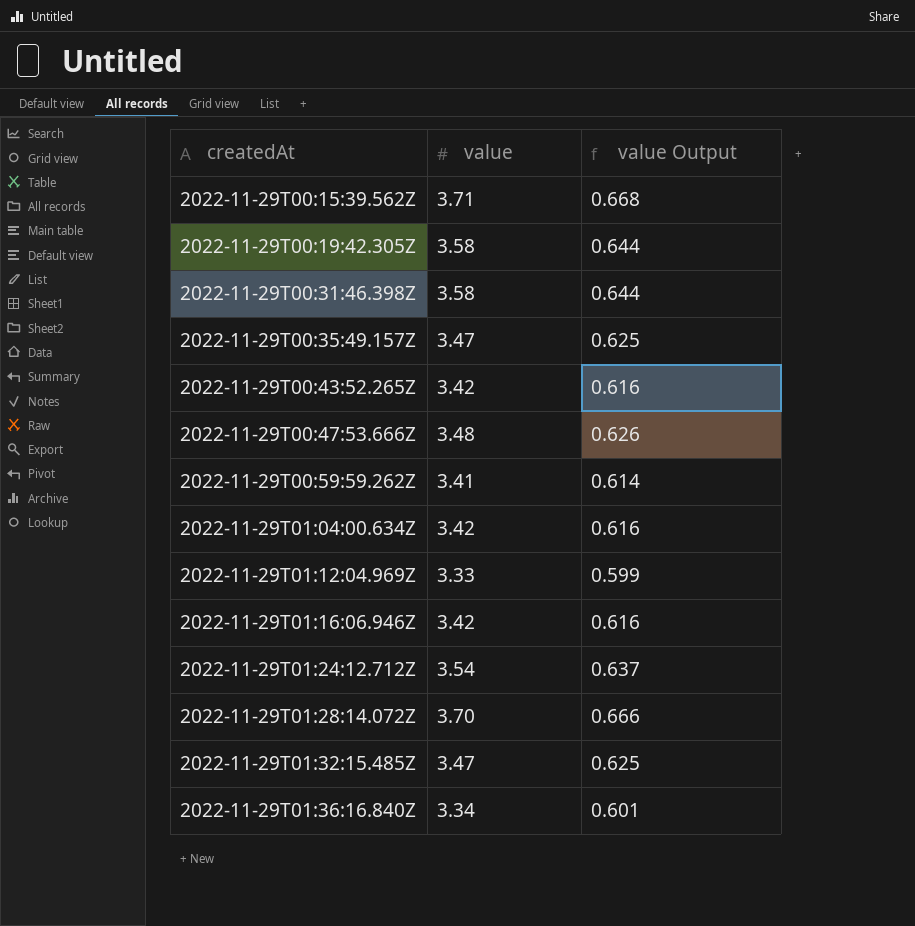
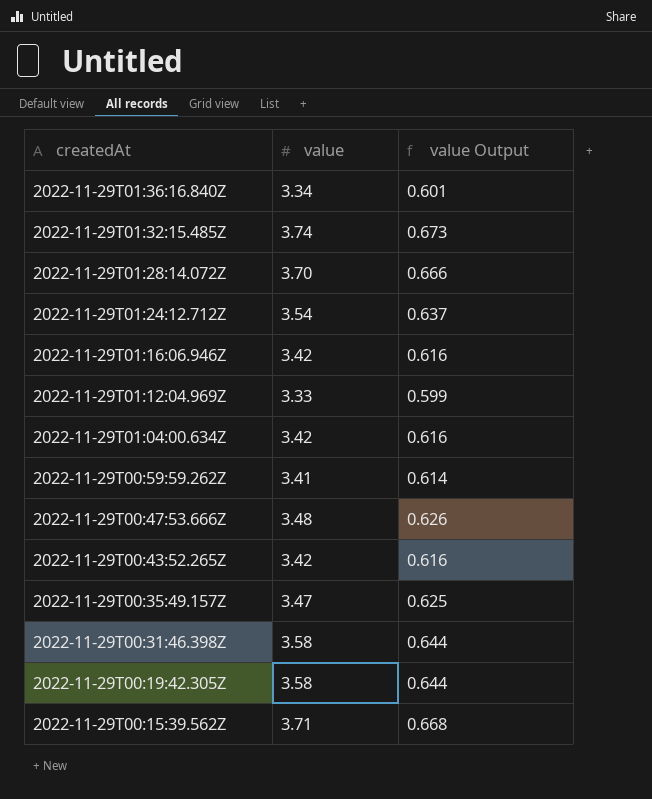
row order: createdAt ascending -> createdAt descending
2022-11-29T01:32:15.485Z | value: 3.47 -> 3.74
2022-11-29T01:32:15.485Z | value Output: 0.625 -> 0.673

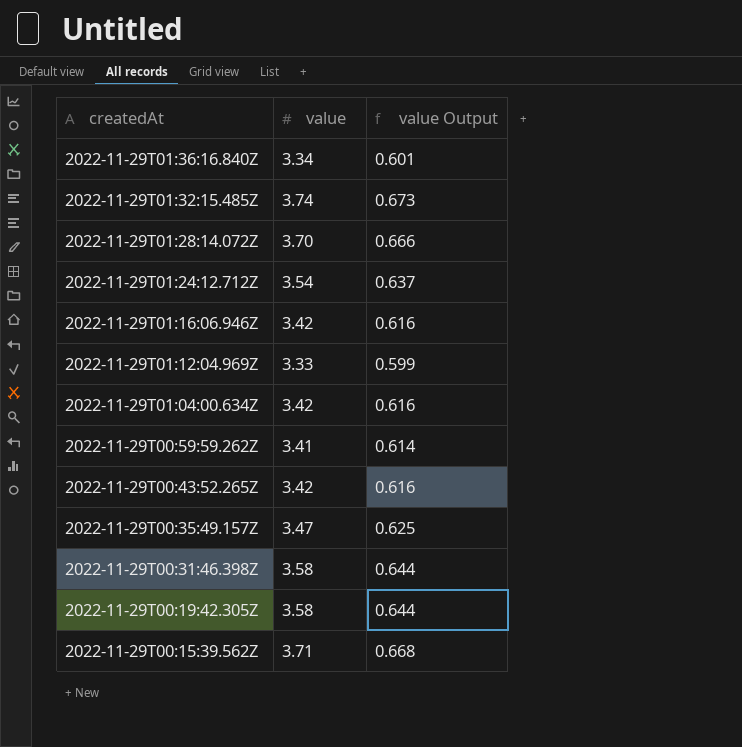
row 2022-11-29T00:47:53.666Z: 3.48 | 0.626 -> none

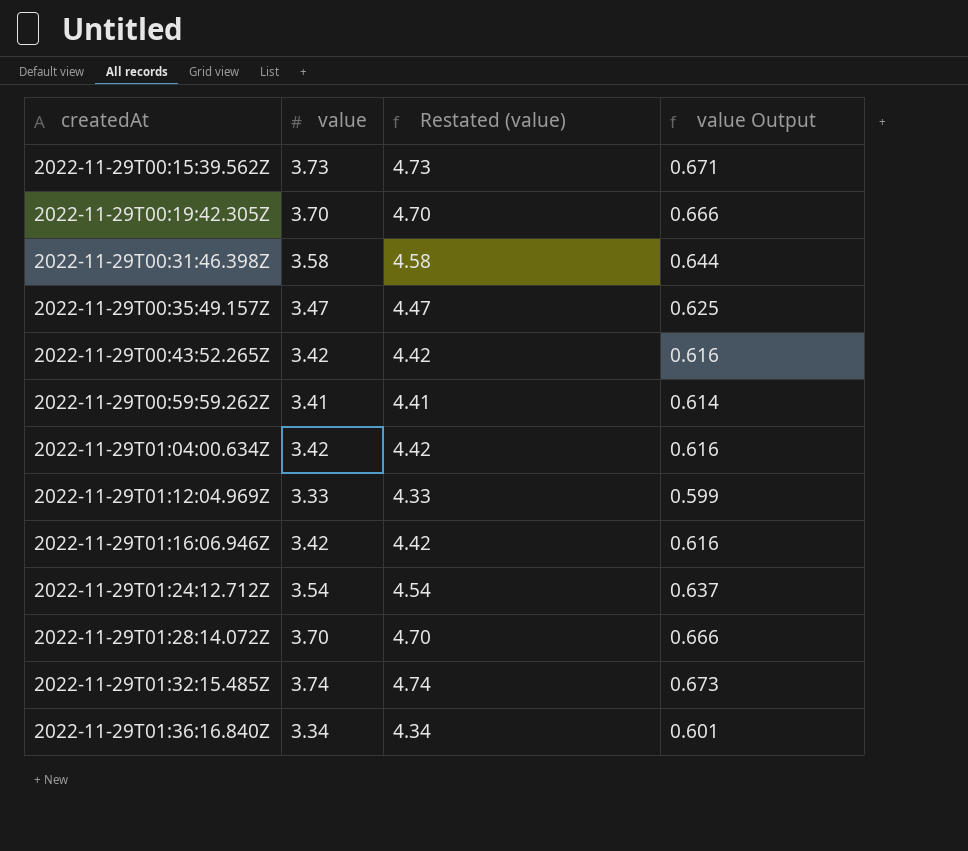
row order: createdAt descending -> createdAt ascending
column Restated (value) | formula: none -> [value] + 1
2022-11-29T00:15:39.562Z | value: 3.71 -> 3.73
2022-11-29T00:15:39.562Z | value Output: 0.668 -> 0.671
2022-11-29T00:19:42.305Z | value: 3.58 -> 3.70
2022-11-29T00:19:42.305Z | value Output: 0.644 -> 0.666

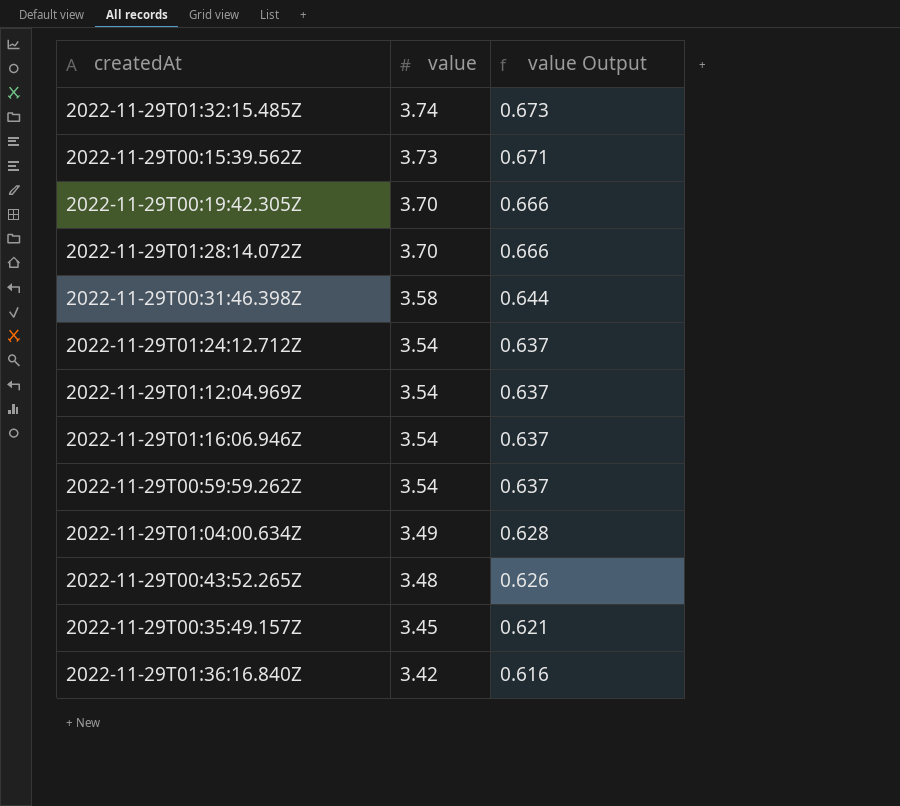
row order: createdAt ascending -> value descending
column Restated (value) | formula: [value] + 1 -> none
2022-11-29T01:12:04.969Z | value: 3.33 -> 3.54
2022-11-29T01:12:04.969Z | value Output: 0.599 -> 0.637
2022-11-29T01:16:06.946Z | value: 3.42 -> 3.54
2022-11-29T01:16:06.946Z | value Output: 0.616 -> 0.637
2022-11-29T00:59:59.262Z | value: 3.41 -> 3.54
2022-11-29T00:59:59.262Z | value Output: 0.614 -> 0.637
2022-11-29T01:04:00.634Z | value: 3.42 -> 3.49
2022-11-29T01:04:00.634Z | value Output: 0.616 -> 0.628
2022-11-29T00:43:52.265Z | value: 3.42 -> 3.48
2022-11-29T00:43:52.265Z | value Output: 0.616 -> 0.626
2022-11-29T00:35:49.157Z | value: 3.47 -> 3.45
2022-11-29T00:35:49.157Z | value Output: 0.625 -> 0.621
2022-11-29T01:36:16.840Z | value: 3.34 -> 3.42
2022-11-29T01:36:16.840Z | value Output: 0.601 -> 0.616

